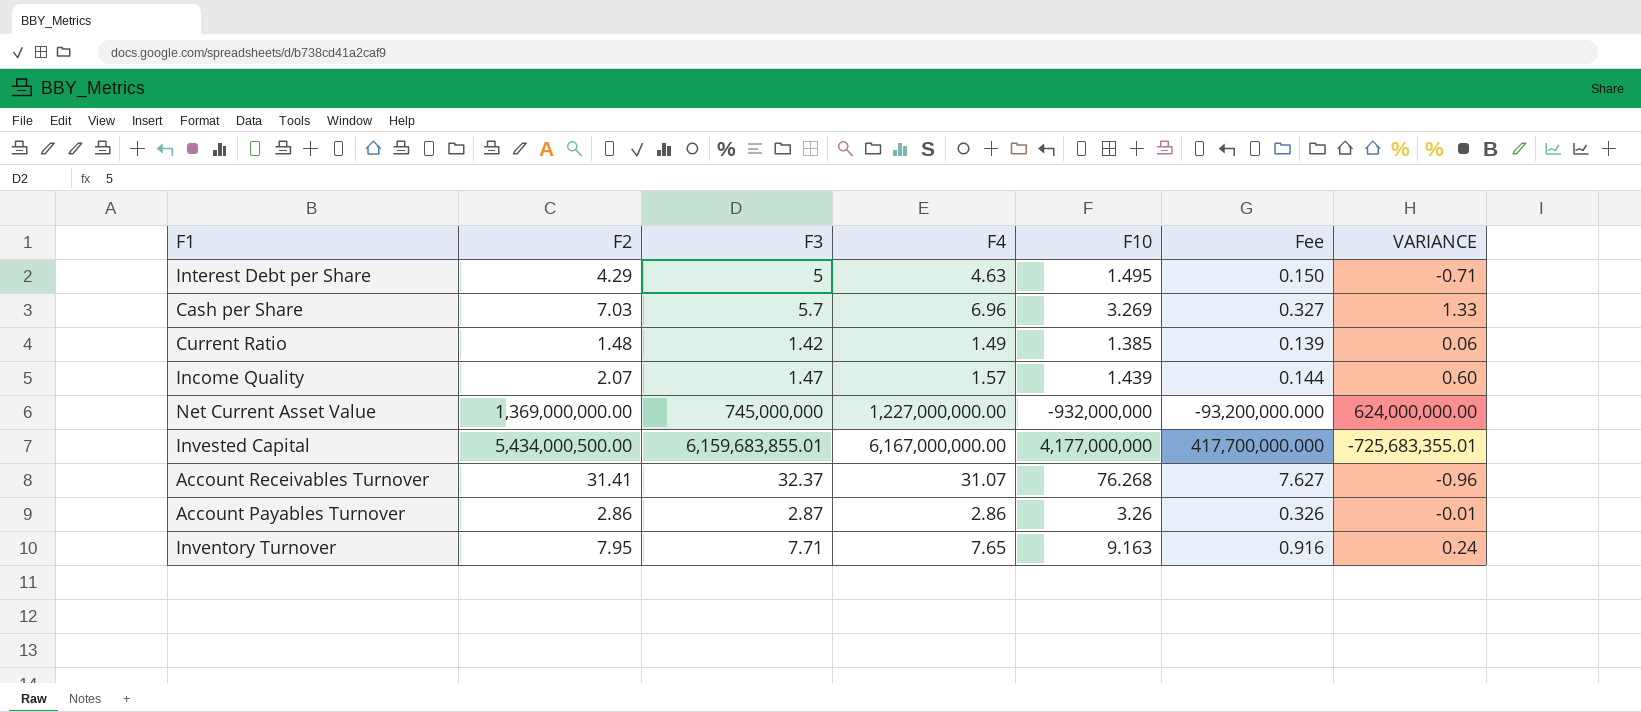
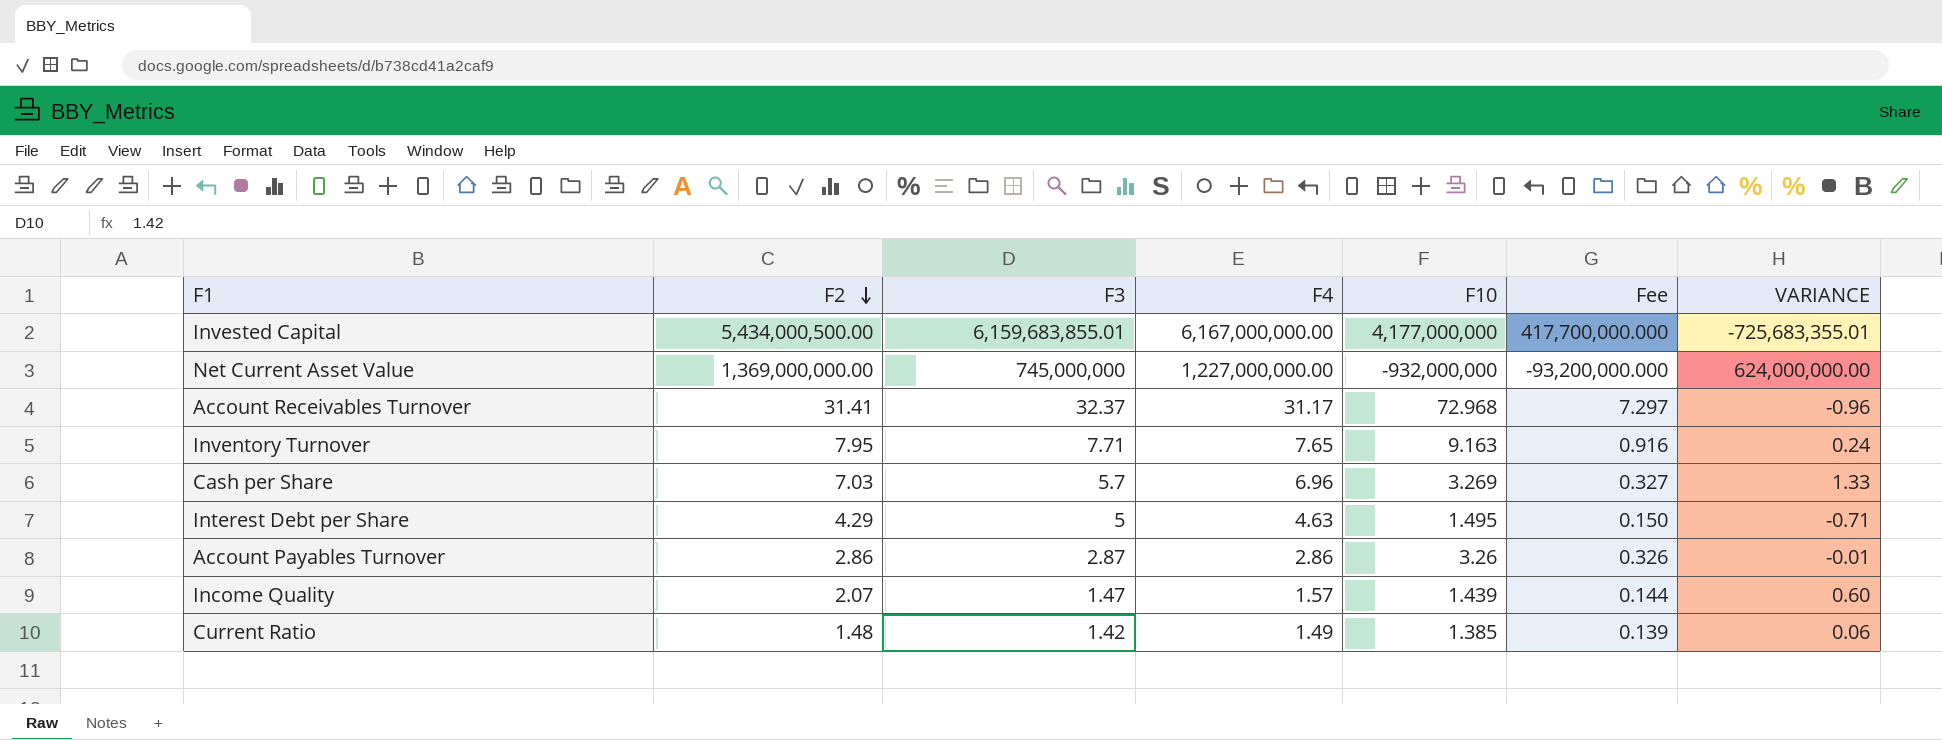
row order: none -> F2 descending
Account Receivables Turnover | F4: 31.07 -> 31.17
Account Receivables Turnover | F10: 76.268 -> 72.968
Account Receivables Turnover | Fee: 7.627 -> 7.297

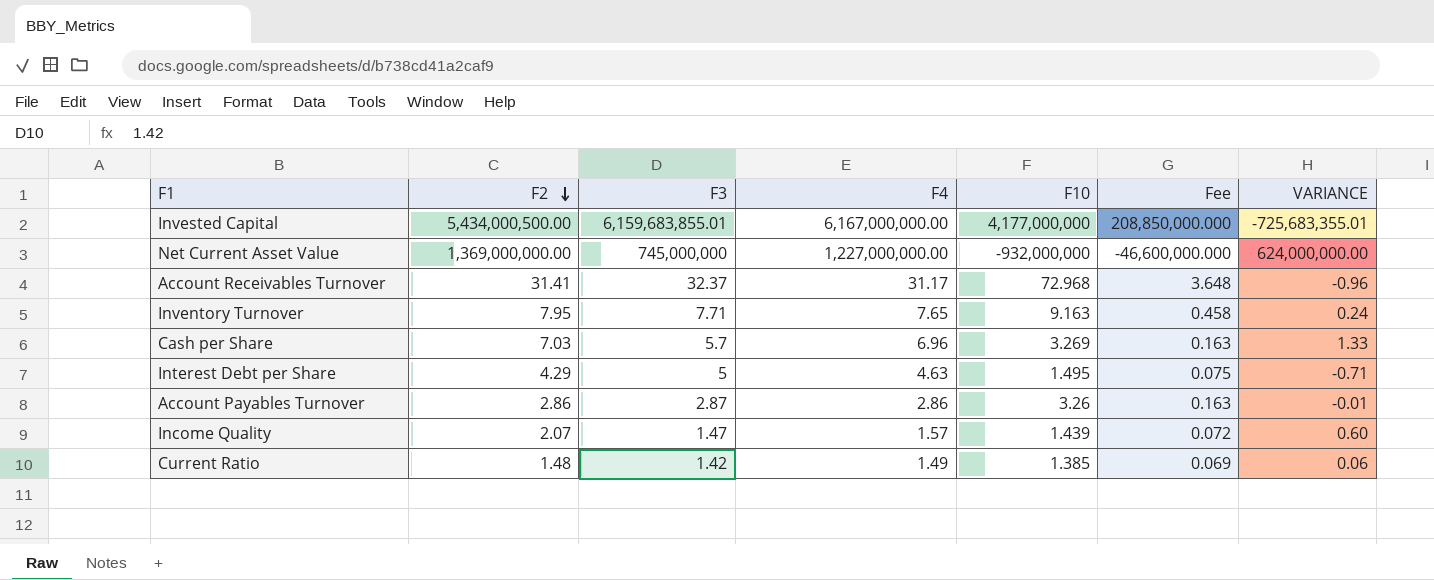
column Fee | formula: [F10] * 0.1 -> [F10] * 0.05

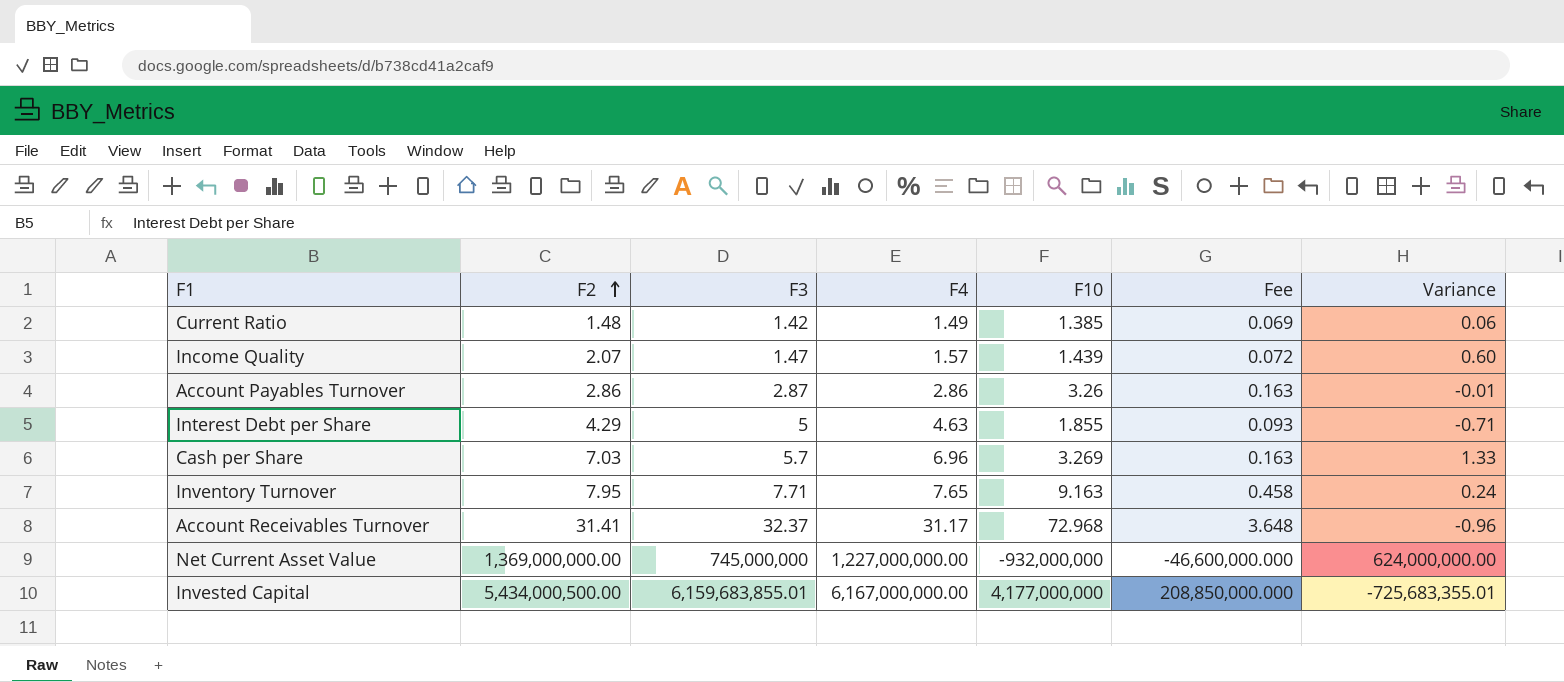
row order: F2 descending -> F2 ascending
column name: VARIANCE -> Variance
Interest Debt per Share | F10: 1.495 -> 1.855
Interest Debt per Share | Fee: 0.075 -> 0.093

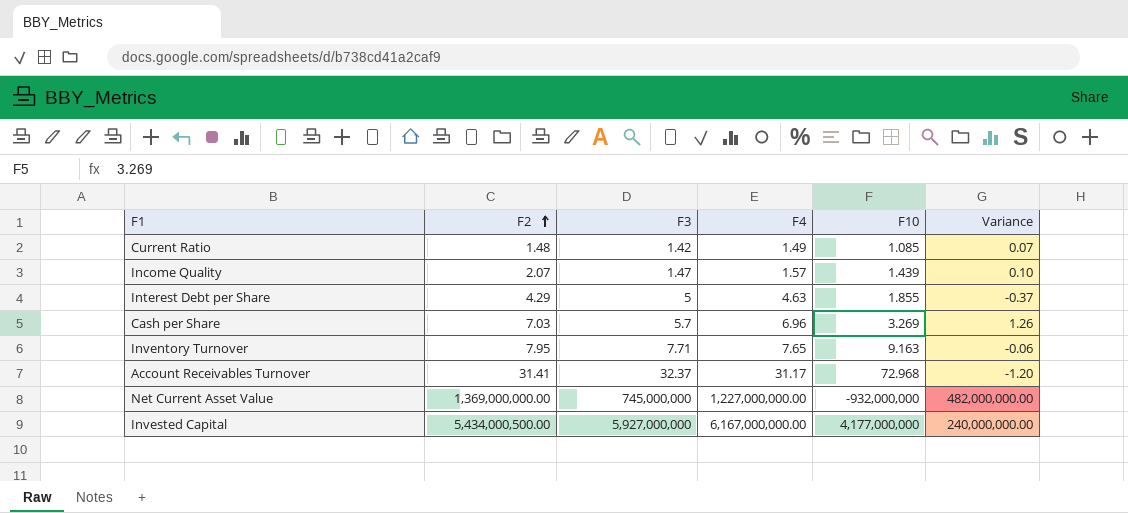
column Fee | formula: [F10] * 0.05 -> none
column Variance | formula: [F2] - [F3] -> [F4] - [F3]
row Account Payables Turnover: 2.86 | 2.87 | 2.86 | 3.26 | 0.163 | -0.01 -> none
Current Ratio | F10: 1.385 -> 1.085
Invested Capital | F3: 6,159,683,855.01 -> 5,927,000,000

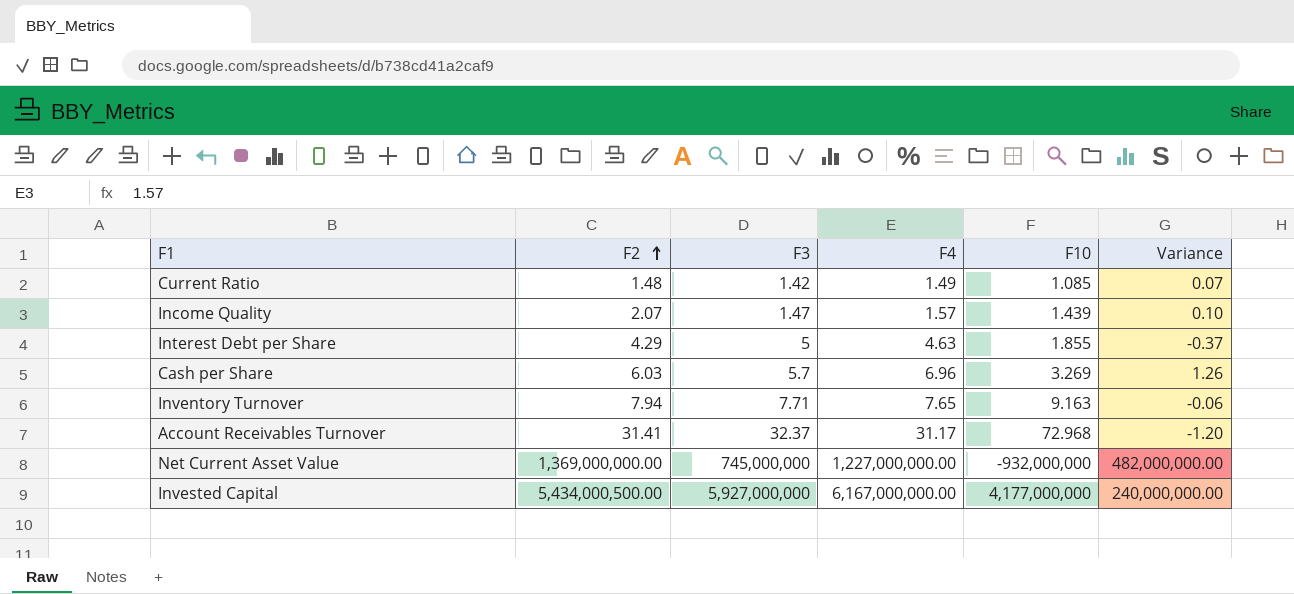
Cash per Share | F2: 7.03 -> 6.03
Inventory Turnover | F2: 7.95 -> 7.94

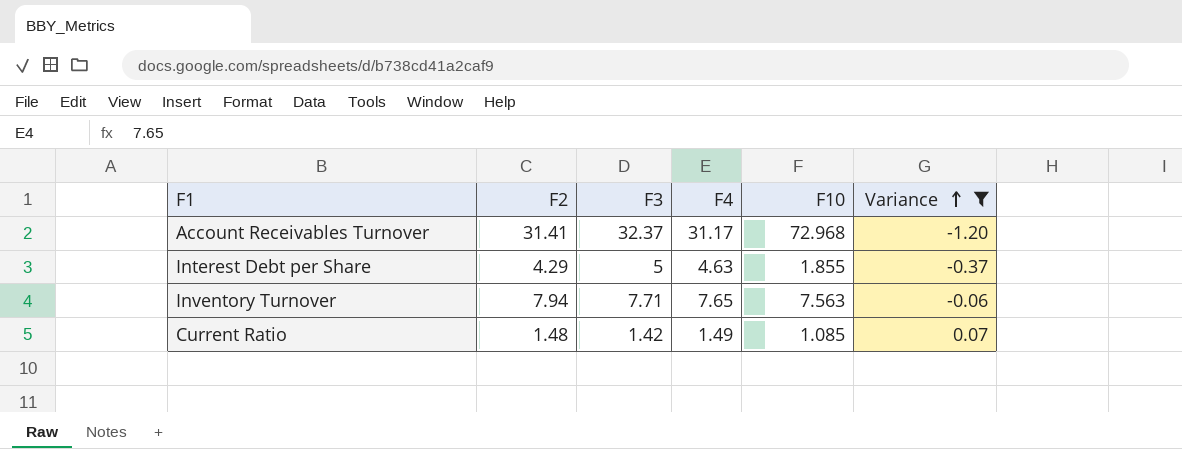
filter: none -> Variance <= 0.07
row order: F2 ascending -> Variance ascending
Inventory Turnover | F10: 9.163 -> 7.563

